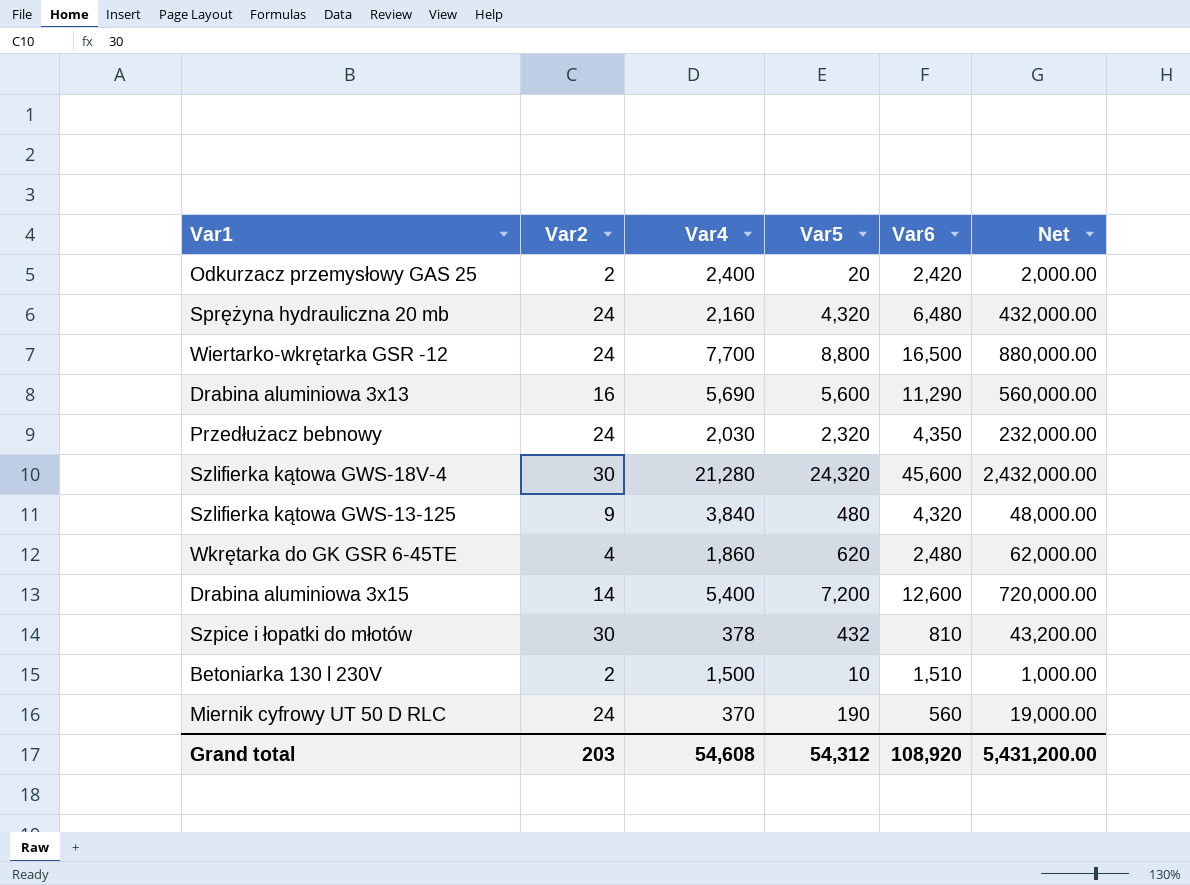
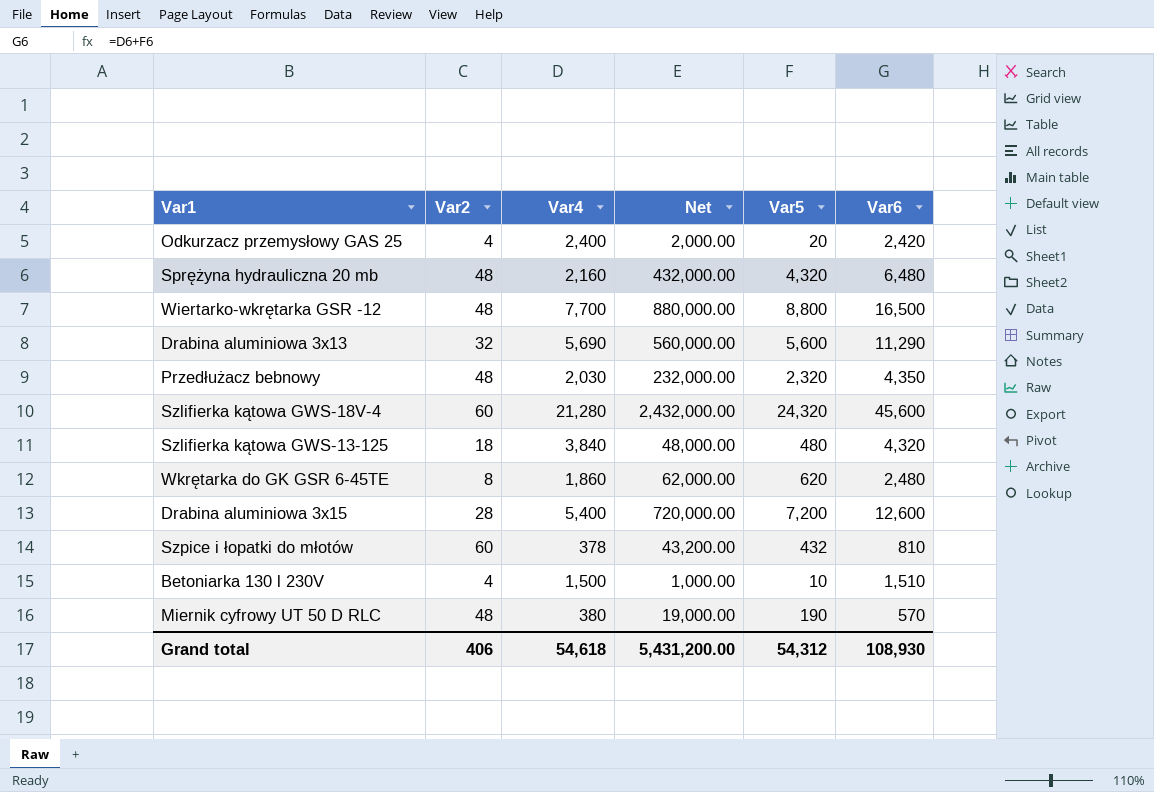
column Net | position: 6 -> 4
Odkurzacz przemysłowy GAS 25 | Var2: 2 -> 4
Sprężyna hydrauliczna 20 mb | Var2: 24 -> 48
Wiertarko-wkrętarka GSR -12 | Var2: 24 -> 48
Drabina aluminiowa 3x13 | Var2: 16 -> 32
Przedłużacz bebnowy | Var2: 24 -> 48
Szlifierka kątowa GWS-18V-4 | Var2: 30 -> 60
Szlifierka kątowa GWS-13-125 | Var2: 9 -> 18
Wkrętarka do GK GSR 6-45TE | Var2: 4 -> 8
Drabina aluminiowa 3x15 | Var2: 14 -> 28
Szpice i łopatki do młotów | Var2: 30 -> 60
Betoniarka 130 l 230V | Var2: 2 -> 4
Miernik cyfrowy UT 50 D RLC | Var2: 24 -> 48
Miernik cyfrowy UT 50 D RLC | Var4: 370 -> 380
Miernik cyfrowy UT 50 D RLC | Var6: 560 -> 570
Grand total | Var2: 203 -> 406
Grand total | Var4: 54,608 -> 54,618
Grand total | Var6: 108,920 -> 108,930

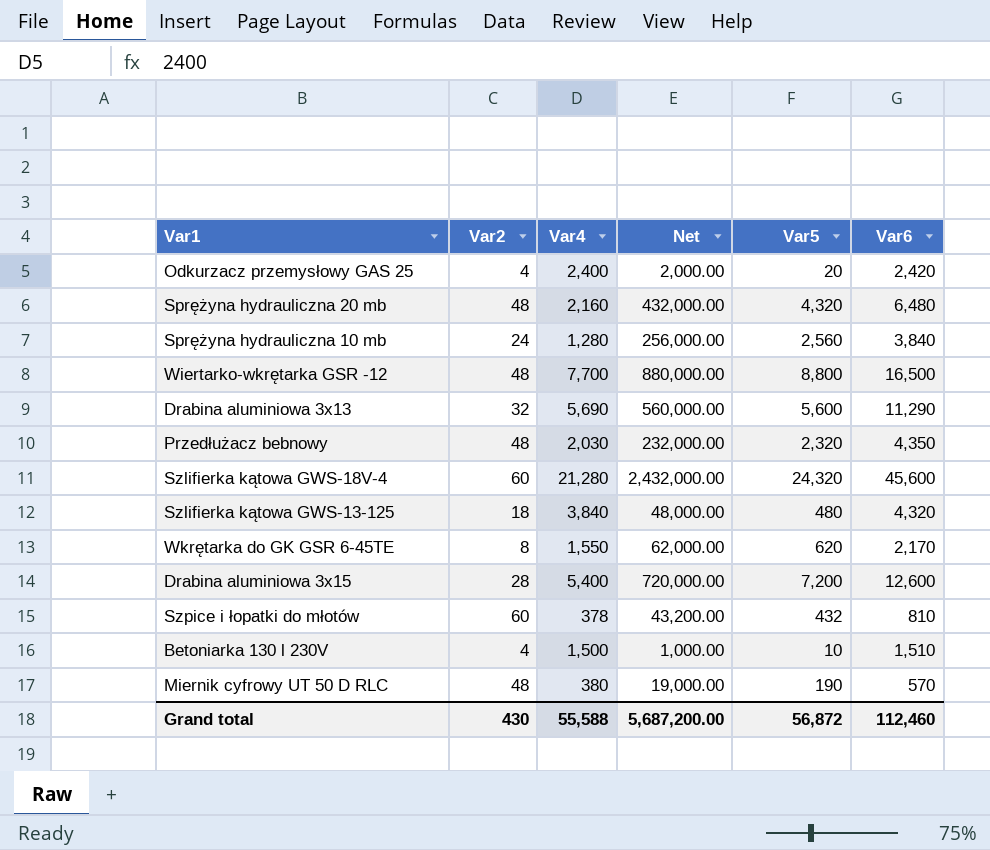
row Sprężyna hydrauliczna 10 mb: none -> 24 | 1,280 | 256,000.00 | 2,560 | 3,840
Wkrętarka do GK GSR 6-45TE | Var4: 1,860 -> 1,550
Wkrętarka do GK GSR 6-45TE | Var6: 2,480 -> 2,170
Grand total | Var2: 406 -> 430
Grand total | Var4: 54,618 -> 55,588
Grand total | Net: 5,431,200.00 -> 5,687,200.00
Grand total | Var5: 54,312 -> 56,872
Grand total | Var6: 108,930 -> 112,460

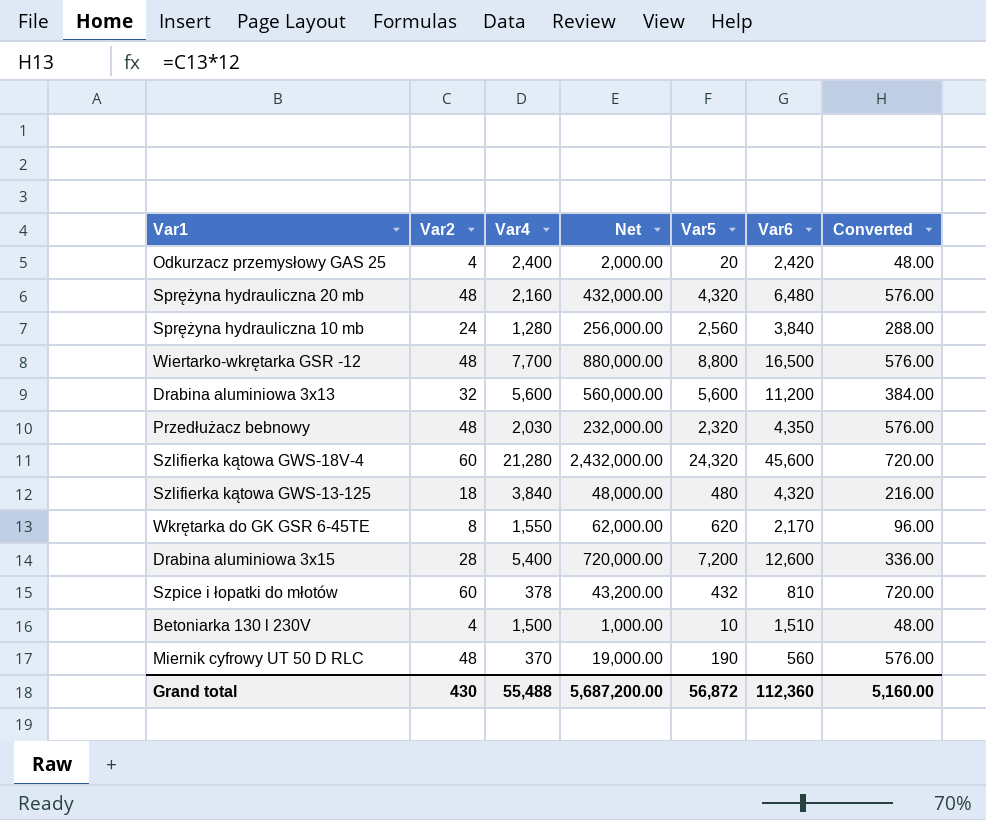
column Converted | formula: none -> [Var2] * 12
Drabina aluminiowa 3x13 | Var4: 5,690 -> 5,600
Drabina aluminiowa 3x13 | Var6: 11,290 -> 11,200
Miernik cyfrowy UT 50 D RLC | Var4: 380 -> 370
Miernik cyfrowy UT 50 D RLC | Var6: 570 -> 560
Grand total | Var4: 55,588 -> 55,488
Grand total | Var6: 112,460 -> 112,360

